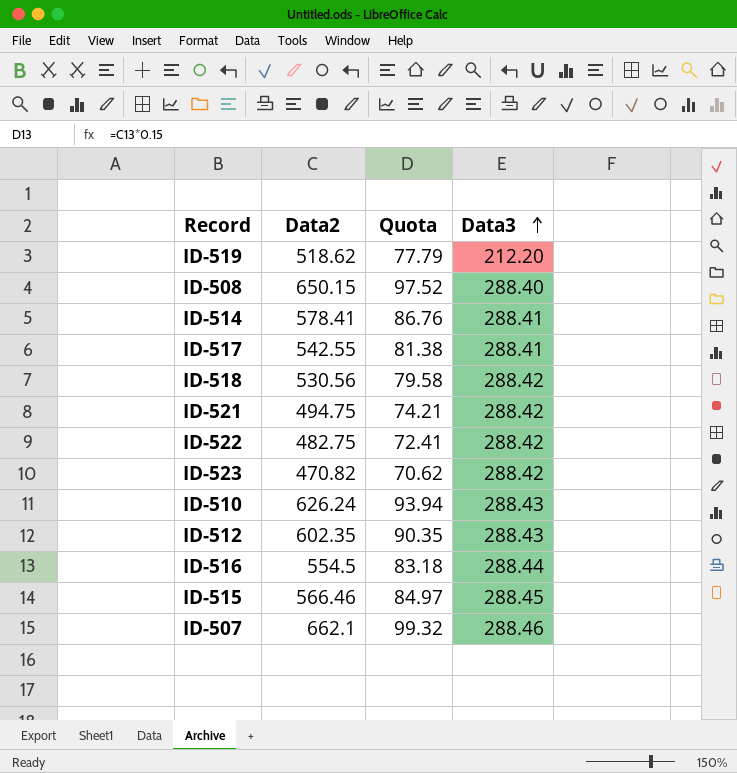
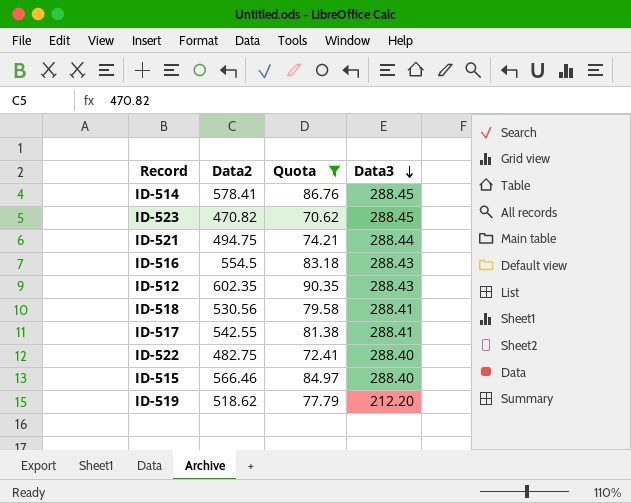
filter: none -> Quota <= 90.35
row order: Data3 ascending -> Data3 descending
ID-514 | Data3: 288.41 -> 288.45
ID-523 | Data3: 288.42 -> 288.45
ID-521 | Data3: 288.42 -> 288.44
ID-516 | Data3: 288.44 -> 288.43
ID-518 | Data3: 288.42 -> 288.41
ID-522 | Data3: 288.42 -> 288.40
ID-515 | Data3: 288.45 -> 288.40

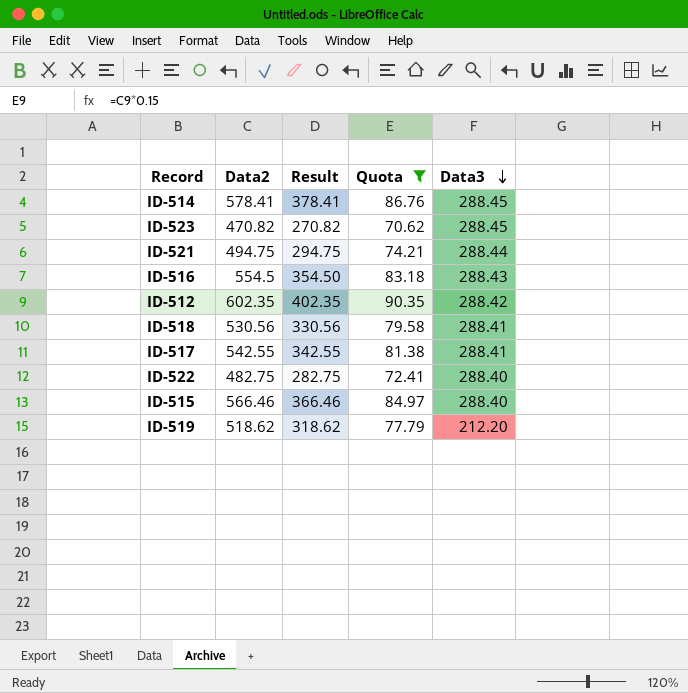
column Result | formula: none -> [Data2] - 200
ID-512 | Data3: 288.43 -> 288.42

